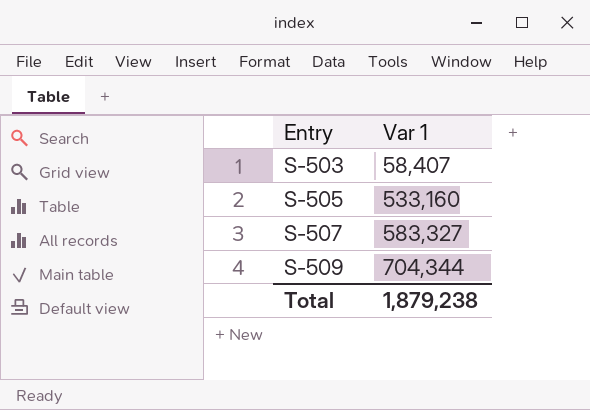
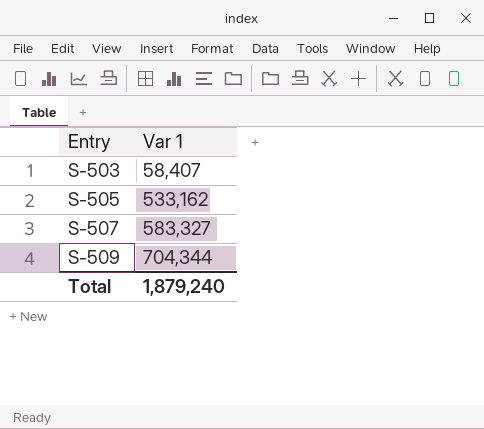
S-505 | Var 1: 533,160 -> 533,162
Total | Var 1: 1,879,238 -> 1,879,240

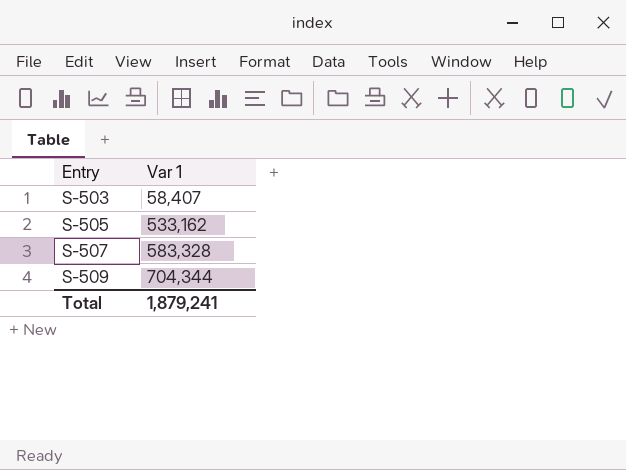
S-507 | Var 1: 583,327 -> 583,328
Total | Var 1: 1,879,240 -> 1,879,241

